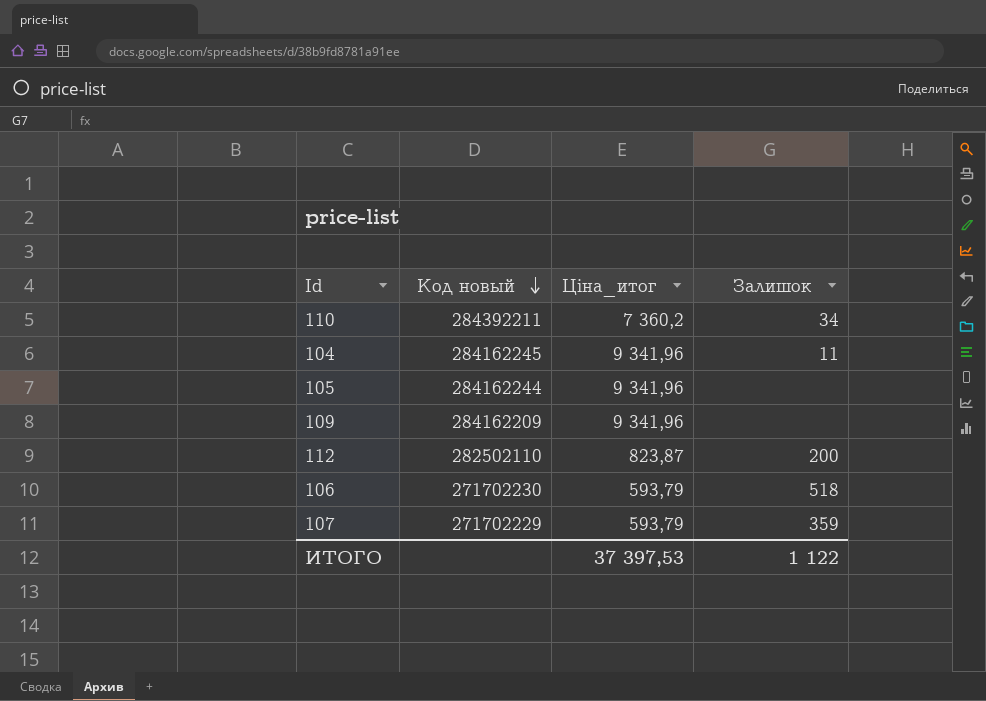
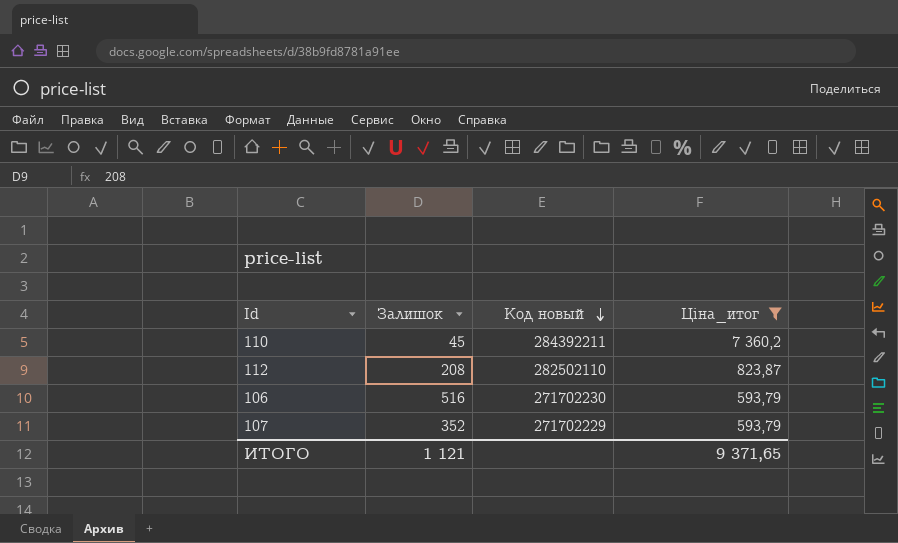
filter: none -> Ціна_итог != 9 341,96
column Залишок | position: 4 -> 2
110 | Залишок: 34 -> 45
112 | Залишок: 200 -> 208
106 | Залишок: 518 -> 516
107 | Залишок: 359 -> 352
ИТОГО | Залишок: 1 122 -> 1 121
ИТОГО | Ціна_итог: 37 397,53 -> 9 371,65

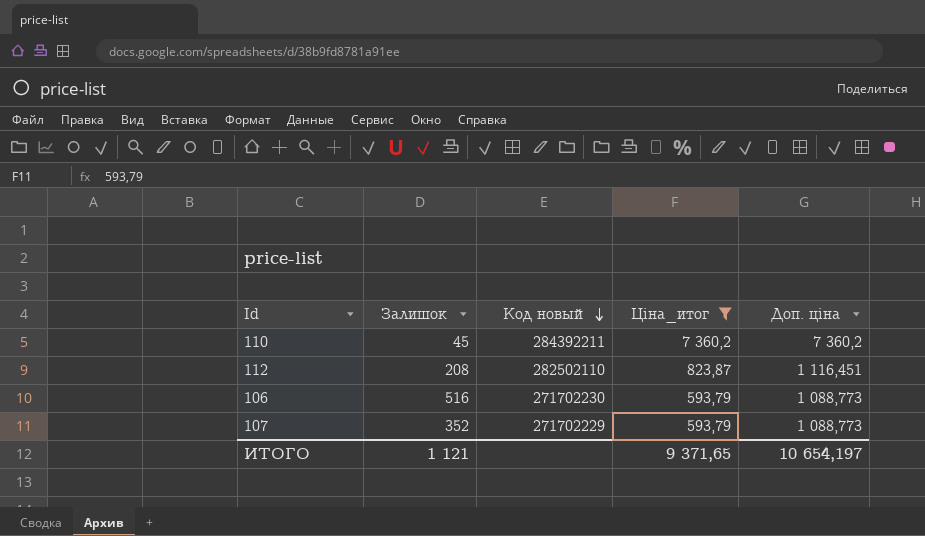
column Доп. ціна | position: none -> 5

